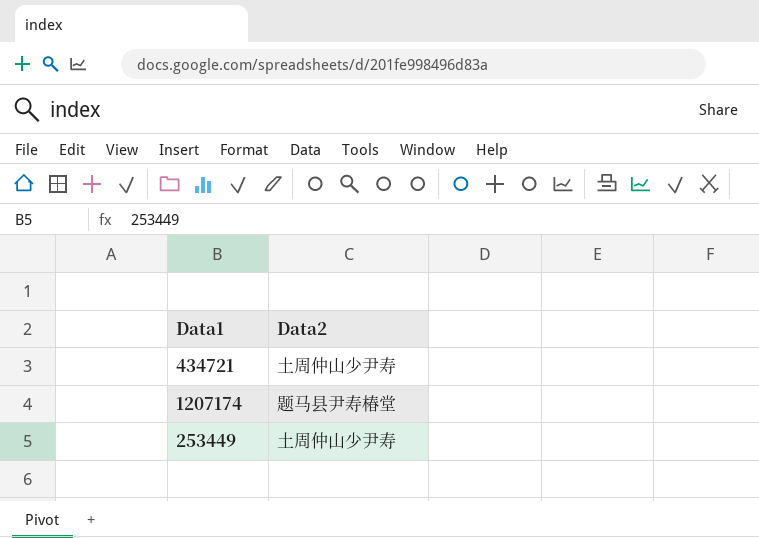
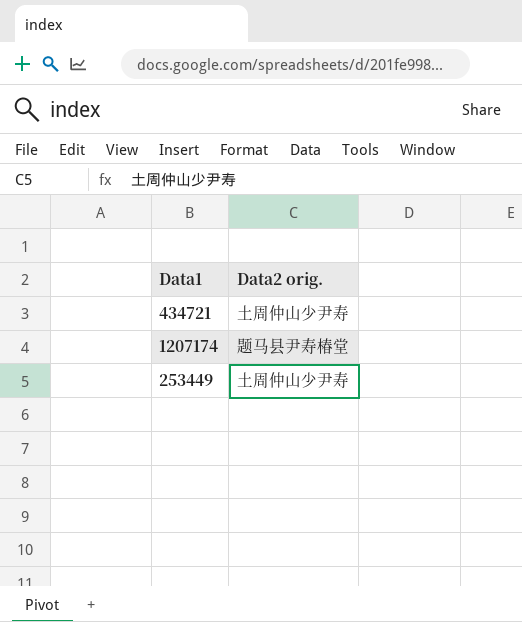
column name: Data2 -> Data2 orig.

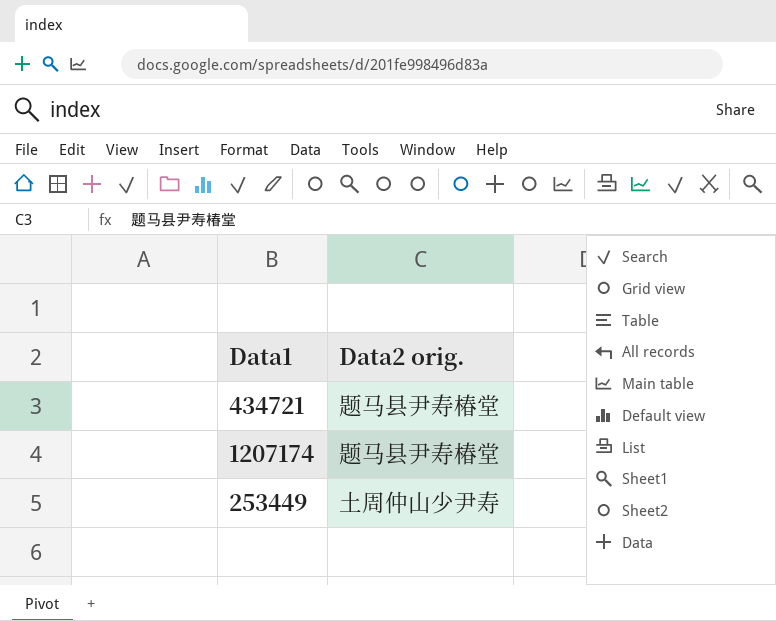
434721 | Data2 orig.: 土周仲山少尹寿 -> 题马县尹寿椿堂

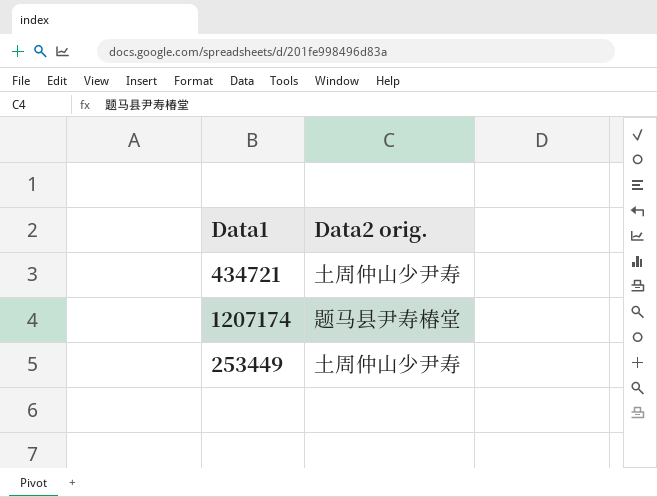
434721 | Data2 orig.: 题马县尹寿椿堂 -> 土周仲山少尹寿

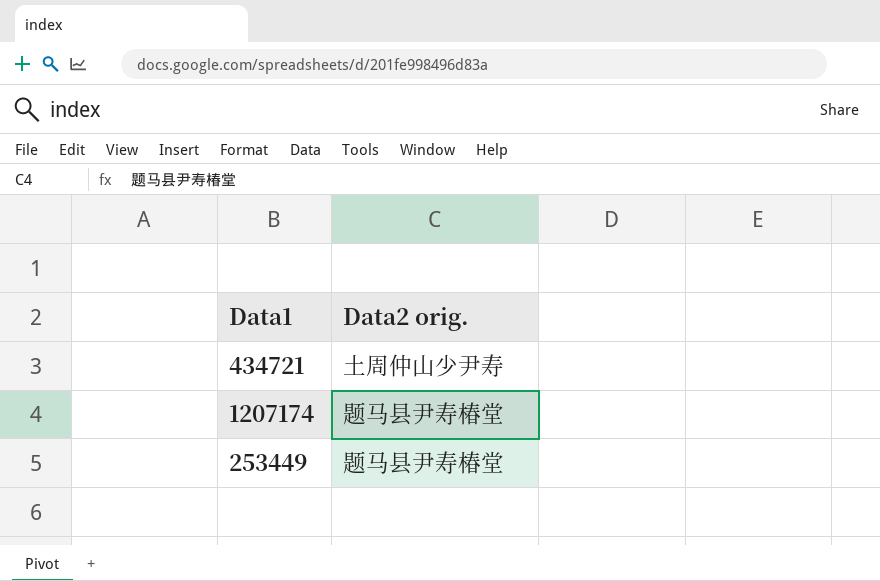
253449 | Data2 orig.: 土周仲山少尹寿 -> 题马县尹寿椿堂

